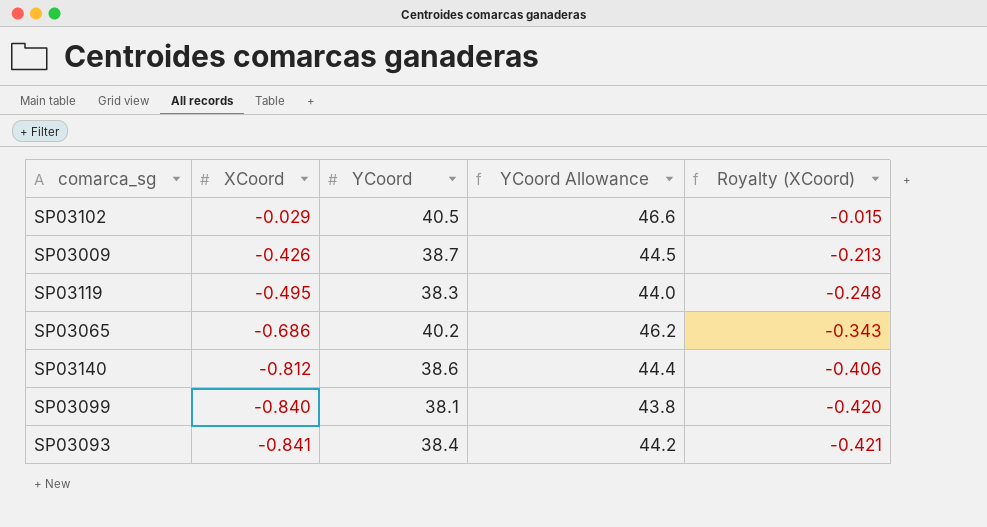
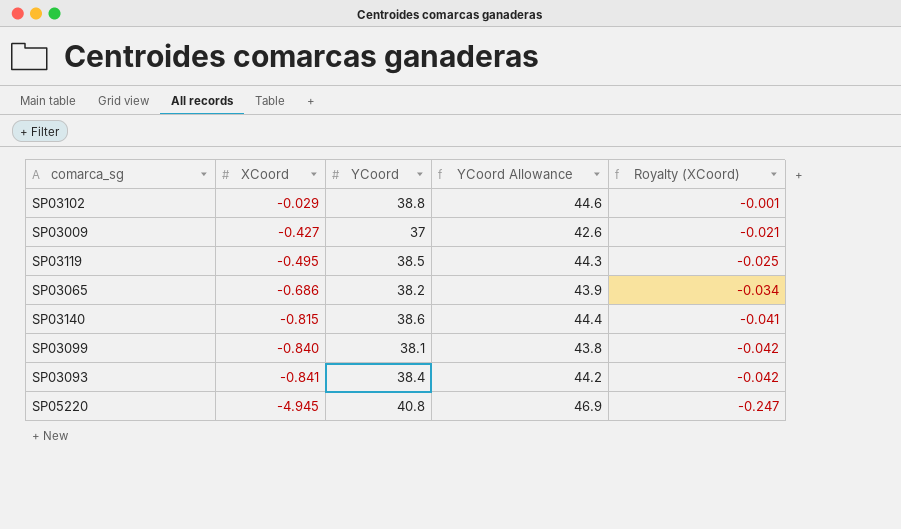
column Royalty (XCoord) | formula: [XCoord] * 0.5 -> [XCoord] * 0.05
SP03102 | YCoord: 40.5 -> 38.8
SP03102 | YCoord Allowance: 46.6 -> 44.6
SP03009 | XCoord: -0.426 -> -0.427
SP03009 | YCoord: 38.7 -> 37
SP03009 | YCoord Allowance: 44.5 -> 42.6
SP03119 | YCoord: 38.3 -> 38.5
SP03119 | YCoord Allowance: 44.0 -> 44.3
SP03065 | YCoord: 40.2 -> 38.2
SP03065 | YCoord Allowance: 46.2 -> 43.9
SP03140 | XCoord: -0.812 -> -0.815
row SP05220: none -> -4.945 | 40.8 | 46.9 | -0.247

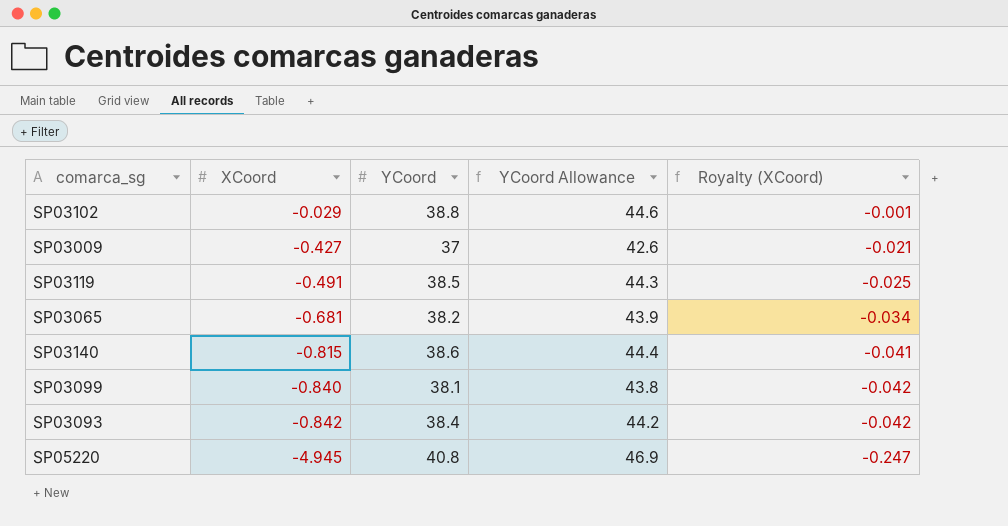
SP03119 | XCoord: -0.495 -> -0.491
SP03065 | XCoord: -0.686 -> -0.681
SP03093 | XCoord: -0.841 -> -0.842

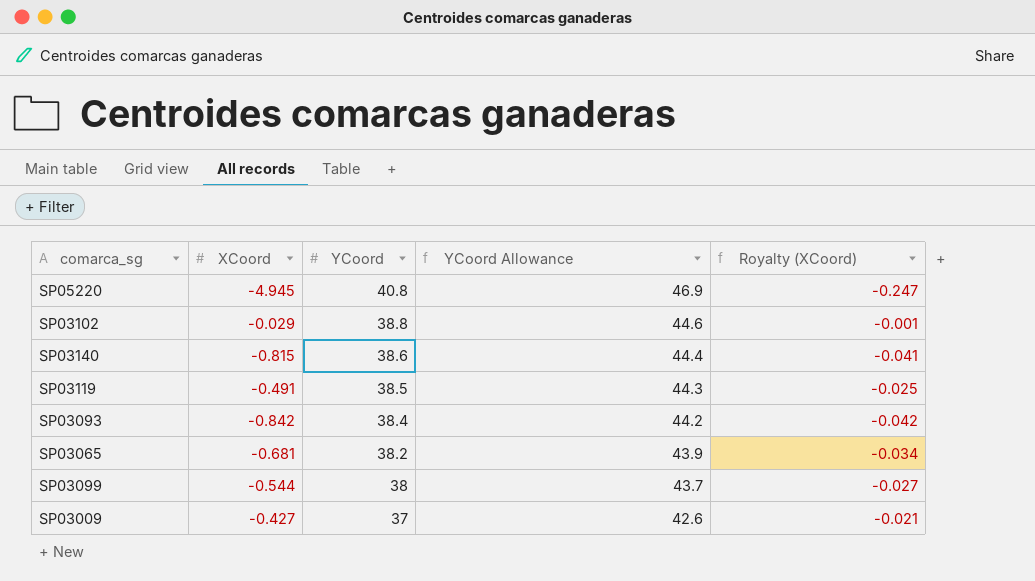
row order: XCoord descending -> YCoord descending
SP03099 | XCoord: -0.840 -> -0.544
SP03099 | YCoord: 38.1 -> 38
SP03099 | YCoord Allowance: 43.8 -> 43.7
SP03099 | Royalty (XCoord): -0.042 -> -0.027

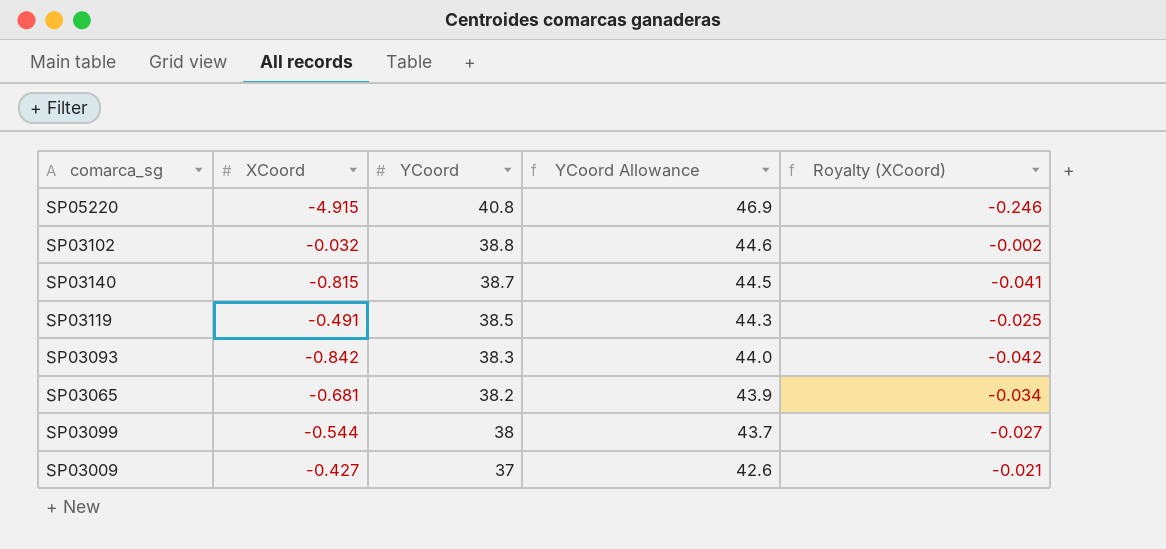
SP05220 | XCoord: -4.945 -> -4.915
SP05220 | Royalty (XCoord): -0.247 -> -0.246
SP03102 | XCoord: -0.029 -> -0.032
SP03102 | Royalty (XCoord): -0.001 -> -0.002
SP03140 | YCoord: 38.6 -> 38.7
SP03140 | YCoord Allowance: 44.4 -> 44.5
SP03093 | YCoord: 38.4 -> 38.3
SP03093 | YCoord Allowance: 44.2 -> 44.0

